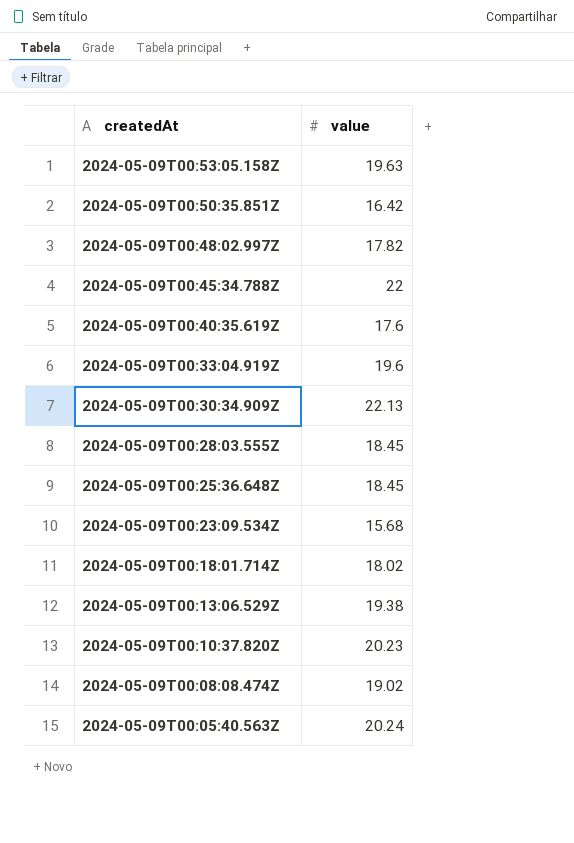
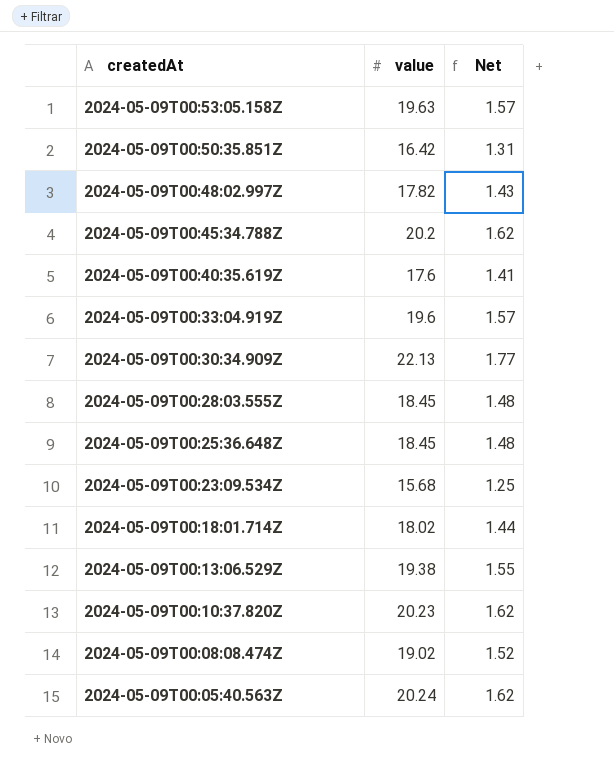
column Net | formula: none -> [value] * 0.08
2024-05-09T00:45:34.788Z | value: 22 -> 20.2

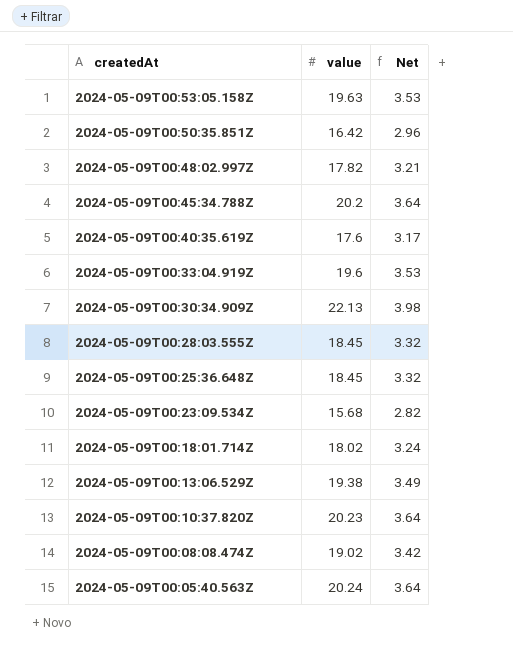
column Net | formula: [value] * 0.08 -> [value] * 0.18

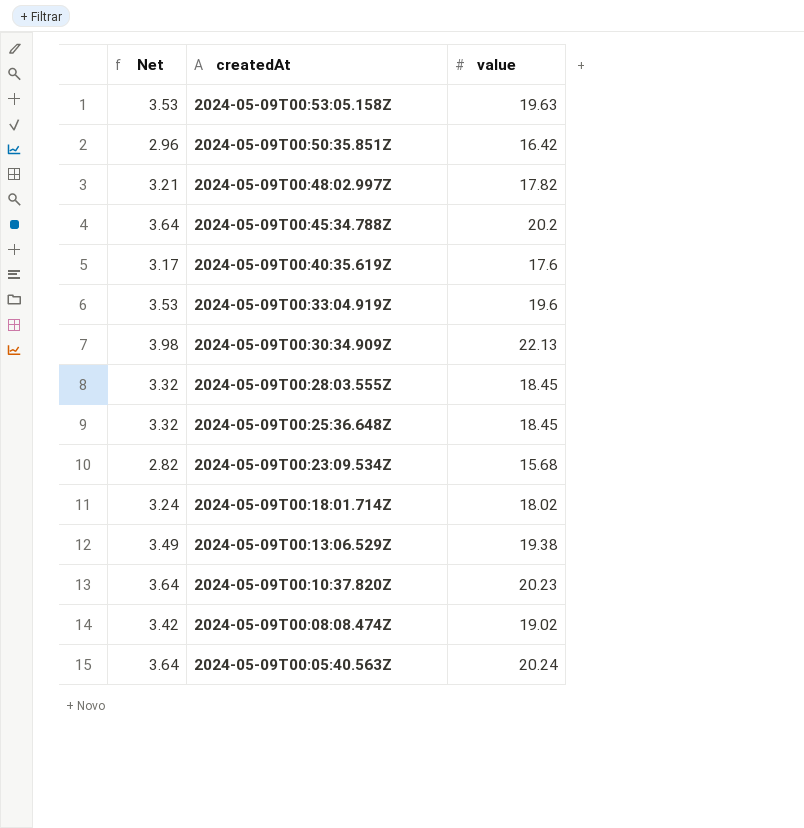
column Net | position: 3 -> 1

